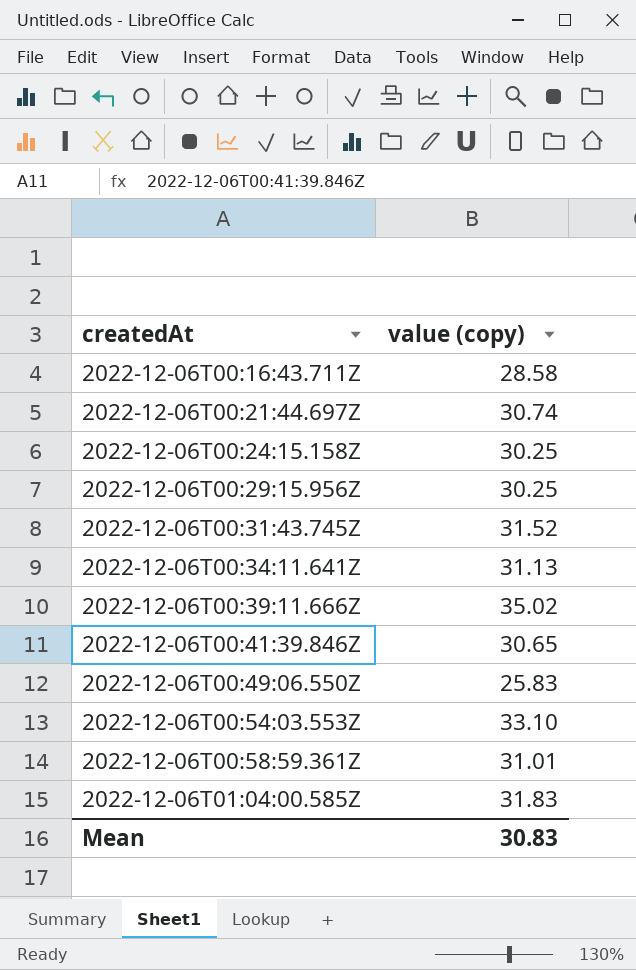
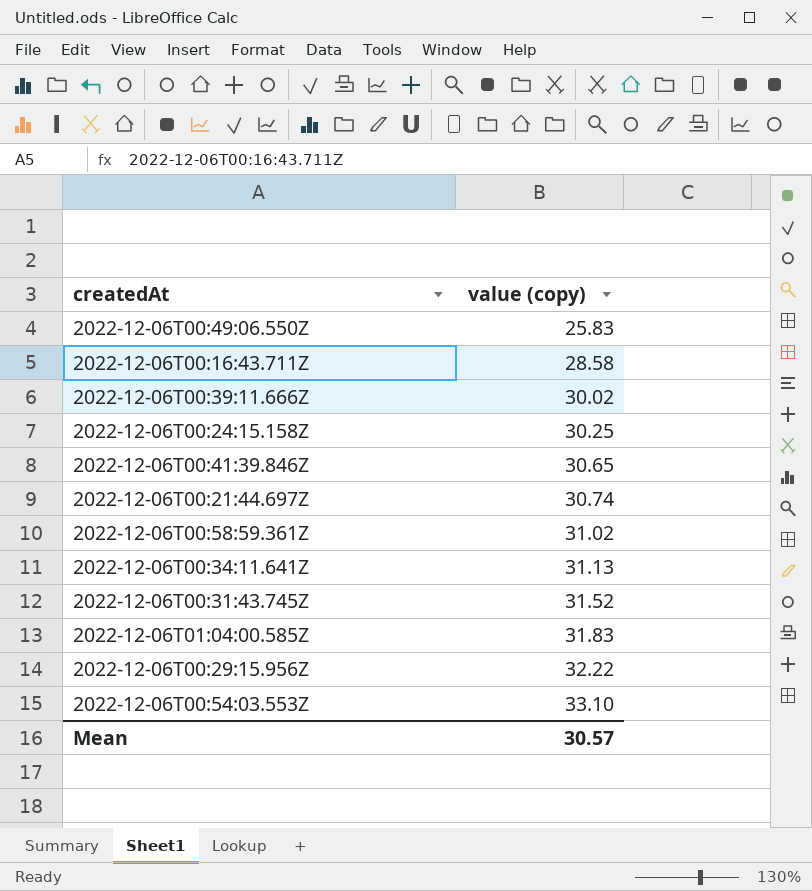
row order: createdAt ascending -> value (copy) ascending
2022-12-06T00:39:11.666Z | value (copy): 35.02 -> 30.02
2022-12-06T00:58:59.361Z | value (copy): 31.01 -> 31.02
2022-12-06T00:29:15.956Z | value (copy): 30.25 -> 32.22
Mean | value (copy): 30.83 -> 30.57

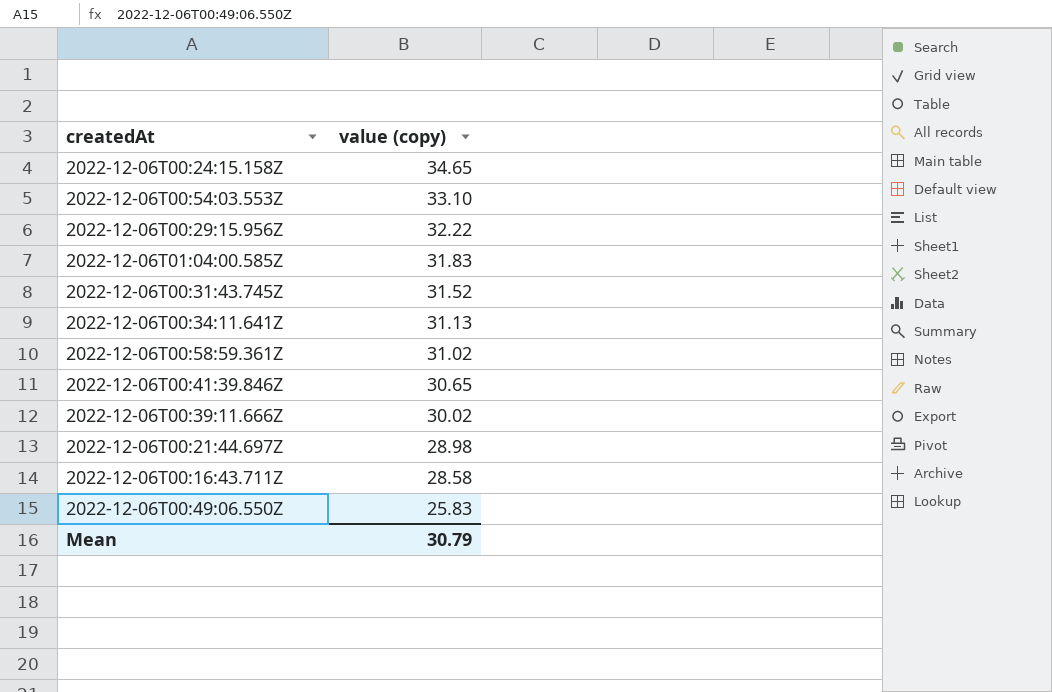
row order: value (copy) ascending -> value (copy) descending
2022-12-06T00:24:15.158Z | value (copy): 30.25 -> 34.65
2022-12-06T00:21:44.697Z | value (copy): 30.74 -> 28.98
Mean | value (copy): 30.57 -> 30.79

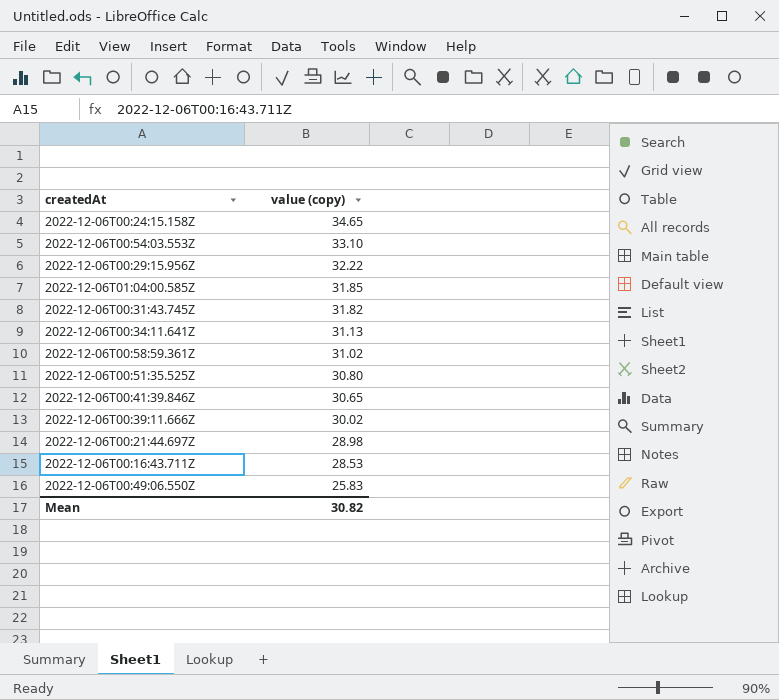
2022-12-06T01:04:00.585Z | value (copy): 31.83 -> 31.85
2022-12-06T00:31:43.745Z | value (copy): 31.52 -> 31.82
row 2022-12-06T00:51:35.525Z: none -> 30.80
2022-12-06T00:16:43.711Z | value (copy): 28.58 -> 28.53
Mean | value (copy): 30.79 -> 30.82

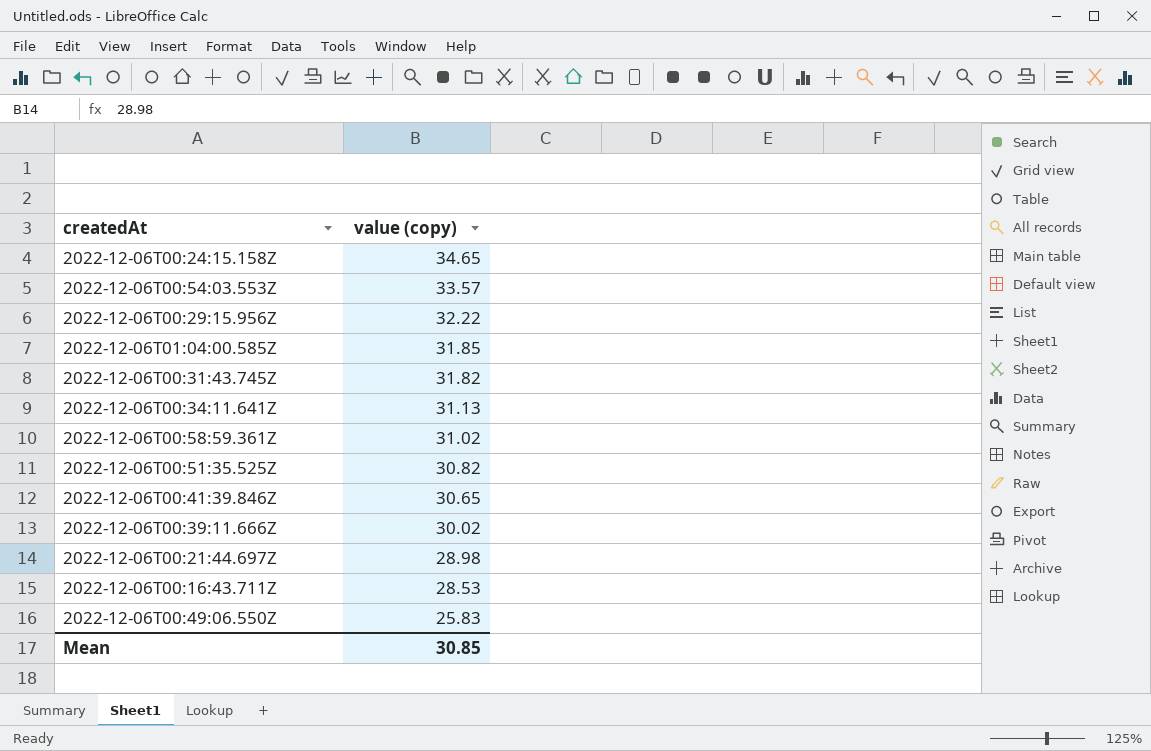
2022-12-06T00:54:03.553Z | value (copy): 33.10 -> 33.57
2022-12-06T00:51:35.525Z | value (copy): 30.80 -> 30.82
Mean | value (copy): 30.82 -> 30.85

